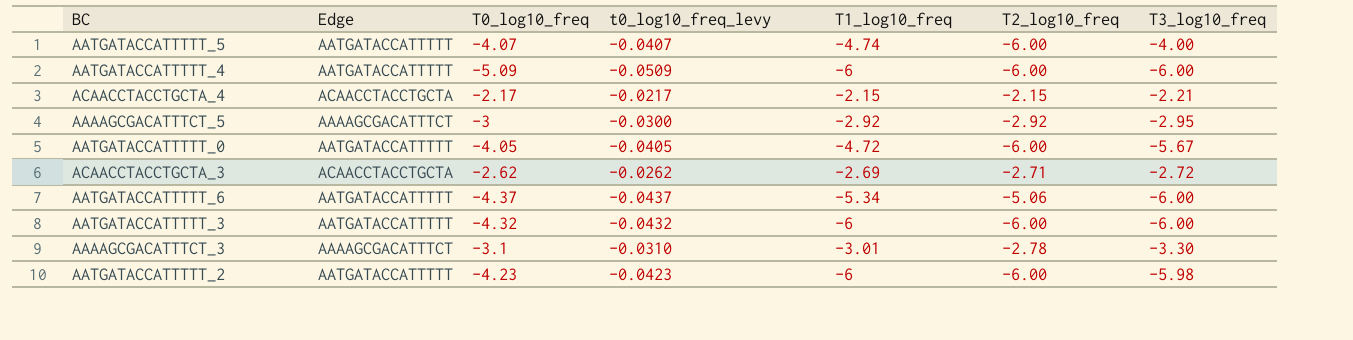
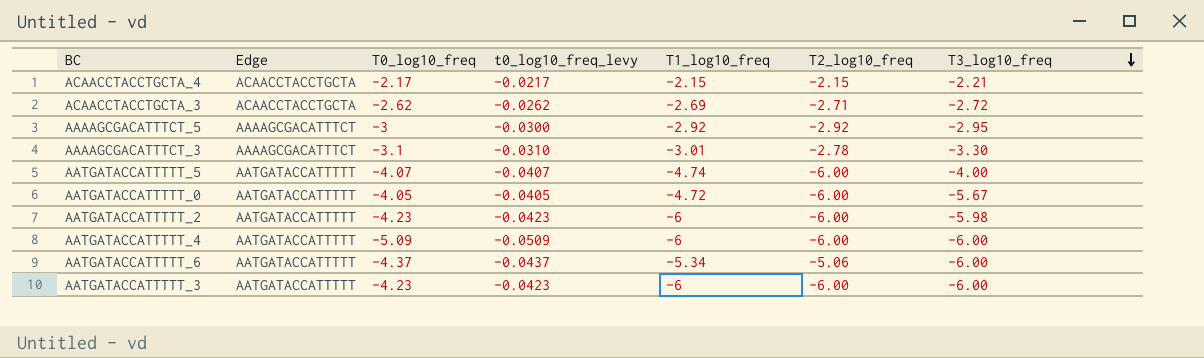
row order: none -> T3_log10_freq descending
AATGATACCATTTTT_3 | T0_log10_freq: -4.32 -> -4.23
AATGATACCATTTTT_3 | t0_log10_freq_levy: -0.0432 -> -0.0423

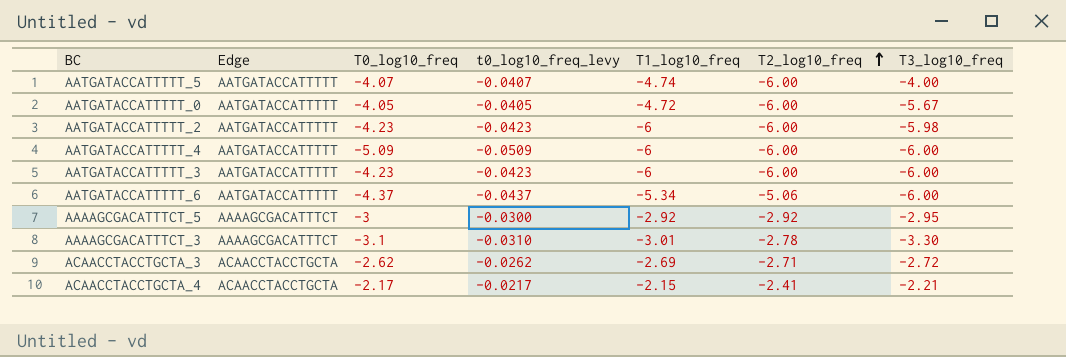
row order: T3_log10_freq descending -> T2_log10_freq ascending
ACAACCTACCTGCTA_4 | T2_log10_freq: -2.15 -> -2.41

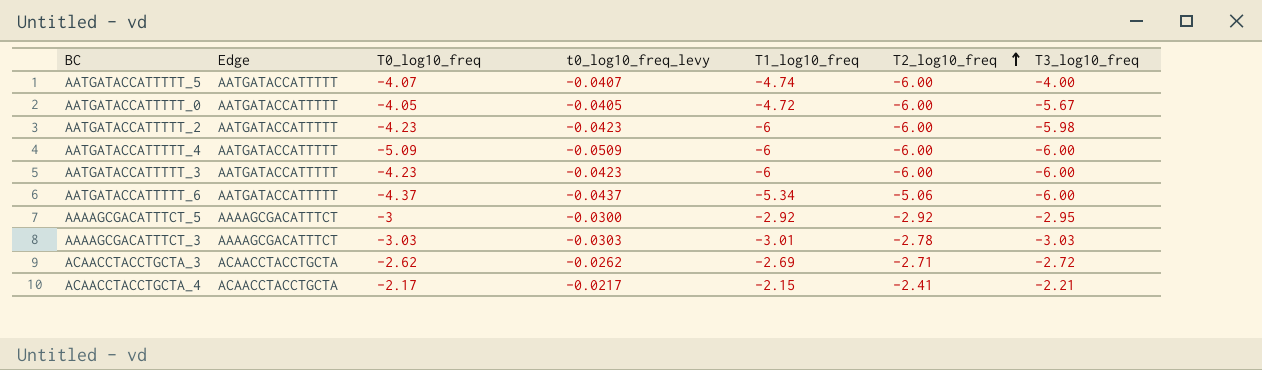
AAAAGCGACATTTCT_3 | T0_log10_freq: -3.1 -> -3.03
AAAAGCGACATTTCT_3 | t0_log10_freq_levy: -0.0310 -> -0.0303
AAAAGCGACATTTCT_3 | T3_log10_freq: -3.30 -> -3.03

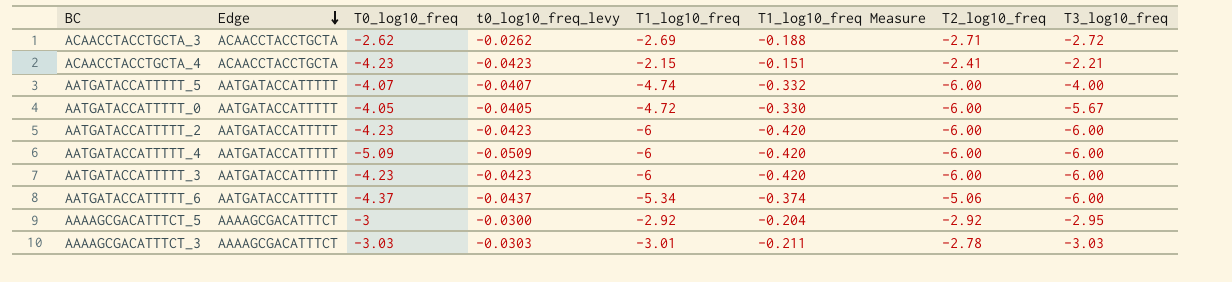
row order: T2_log10_freq ascending -> Edge descending
column T1_log10_freq Measure | formula: none -> [T1_log10_freq] * 0.07
ACAACCTACCTGCTA_4 | T0_log10_freq: -2.17 -> -4.23
ACAACCTACCTGCTA_4 | t0_log10_freq_levy: -0.0217 -> -0.0423
AATGATACCATTTTT_2 | T3_log10_freq: -5.98 -> -6.00

